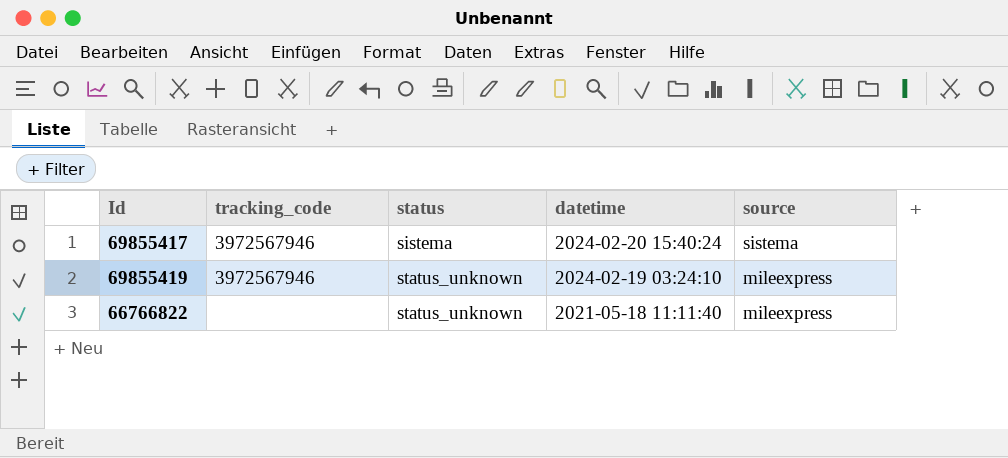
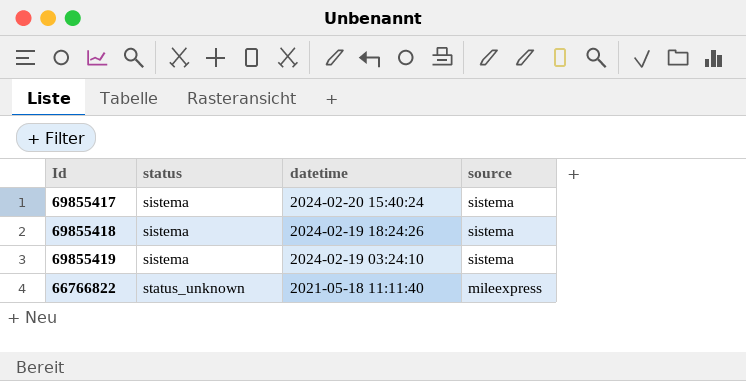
column tracking_code | position: 2 -> none
row 69855418: none -> sistema | 2024-02-19 18:24:26 | sistema
69855419 | status: status_unknown -> sistema
69855419 | source: mileexpress -> sistema

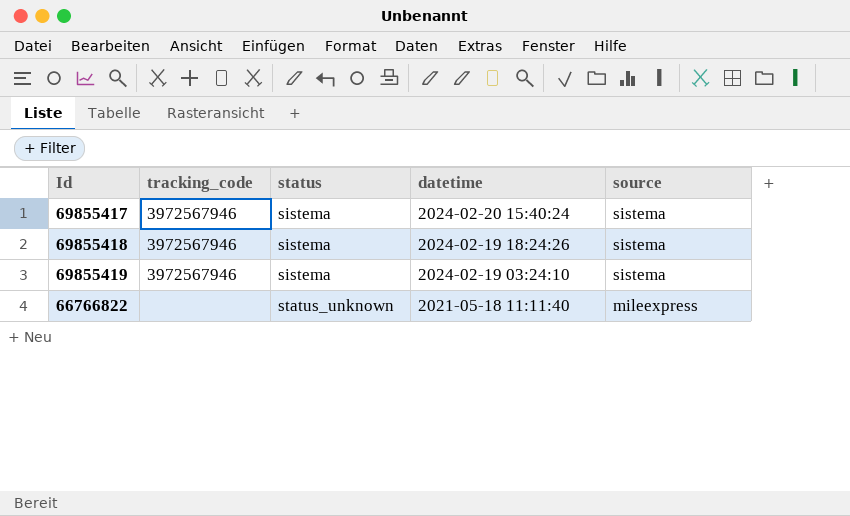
column tracking_code | position: none -> 2

